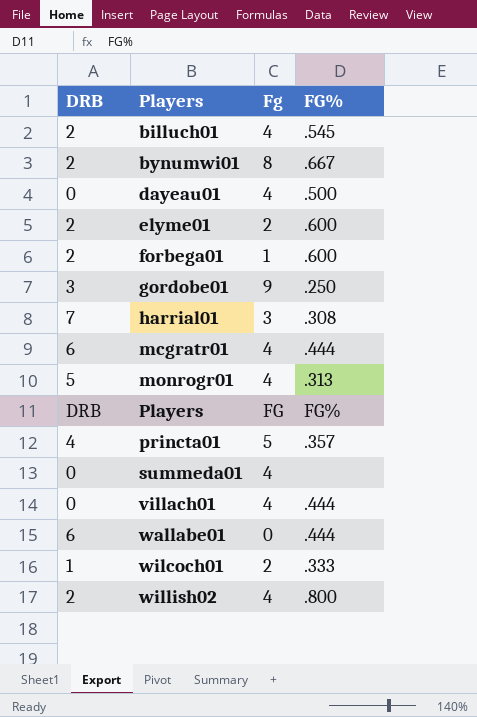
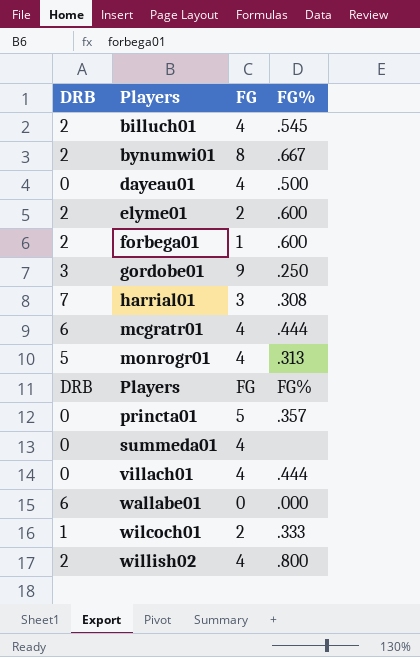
column name: Fg -> FG
princta01 | DRB: 4 -> 0
wallabe01 | FG%: .444 -> .000

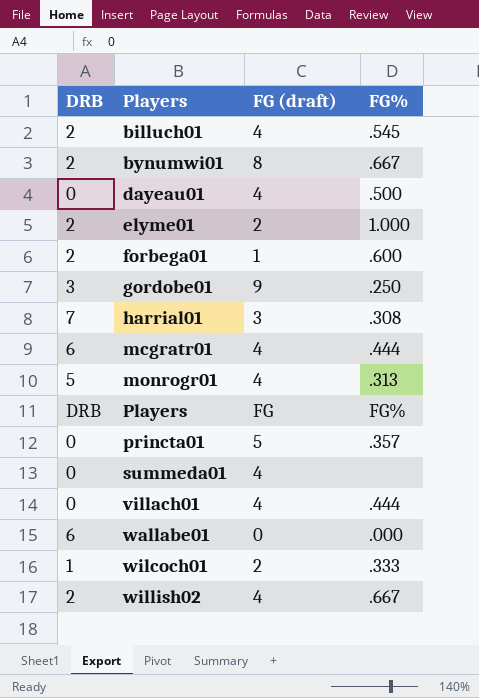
column name: FG -> FG (draft)
elyme01 | FG%: .600 -> 1.000
willish02 | FG%: .800 -> .667

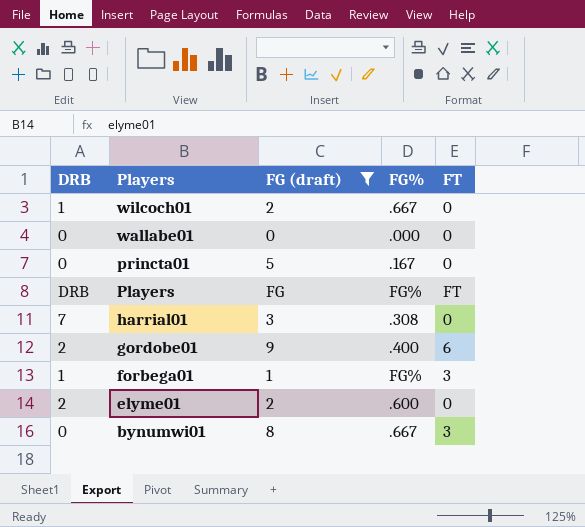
filter: none -> FG (draft) != 4
row order: Players ascending -> Players descending
column FT | position: none -> 5
wilcoch01 | FG%: .333 -> .667
wallabe01 | DRB: 6 -> 0
princta01 | FG%: .357 -> .167
gordobe01 | DRB: 3 -> 2
gordobe01 | FG%: .250 -> .400
forbega01 | DRB: 2 -> 1
forbega01 | FG%: .600 -> FG%
elyme01 | FG%: 1.000 -> .600
bynumwi01 | DRB: 2 -> 0

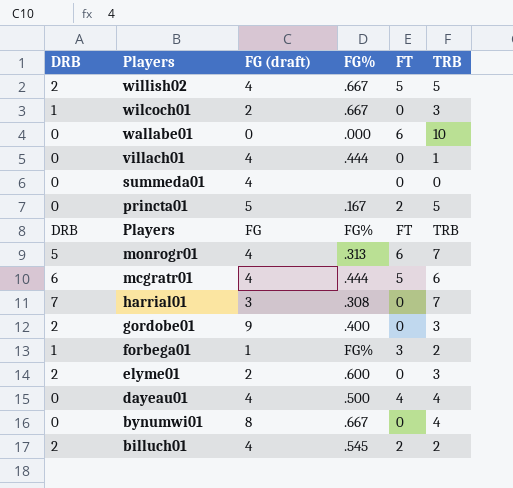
filter: FG (draft) != 4 -> none
column TRB | position: none -> 6
wallabe01 | FT: 0 -> 6
princta01 | FT: 0 -> 2
gordobe01 | FT: 6 -> 0
bynumwi01 | FT: 3 -> 0

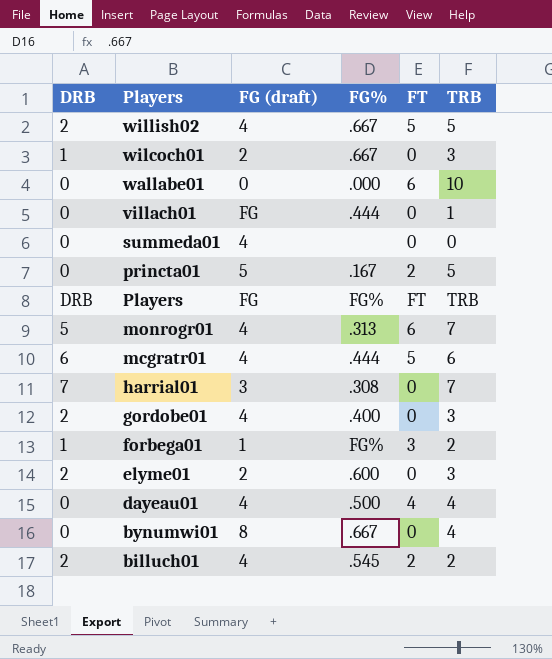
villach01 | FG (draft): 4 -> FG
gordobe01 | FG (draft): 9 -> 4

